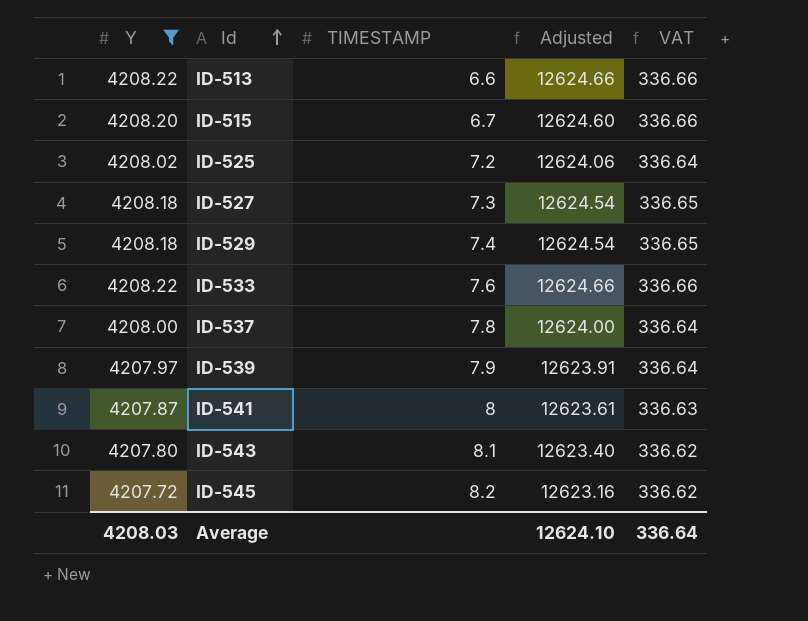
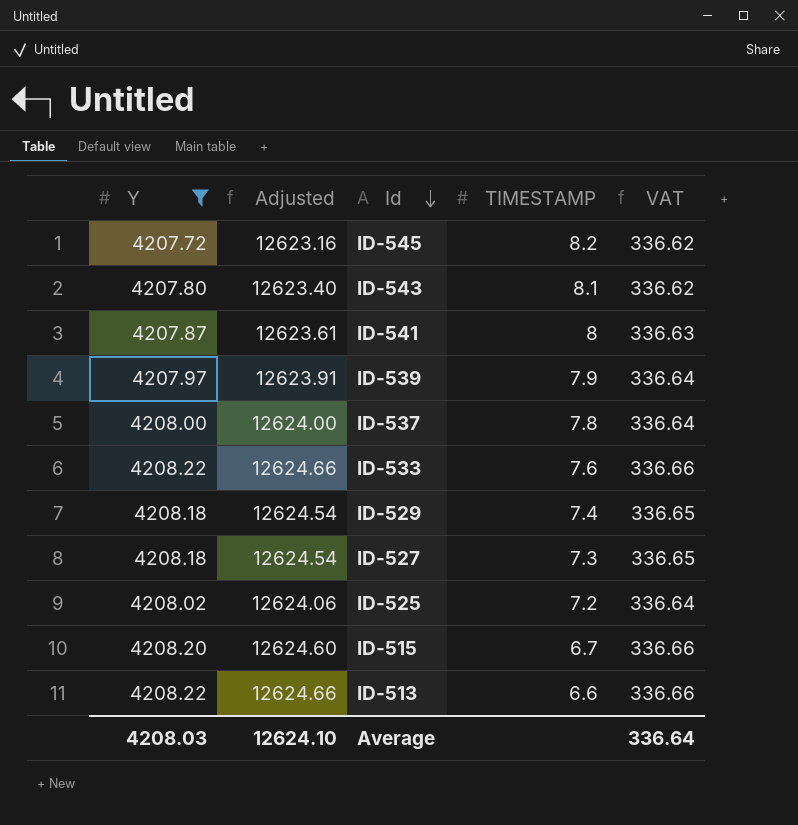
row order: Id ascending -> Id descending
column Adjusted | position: 4 -> 2

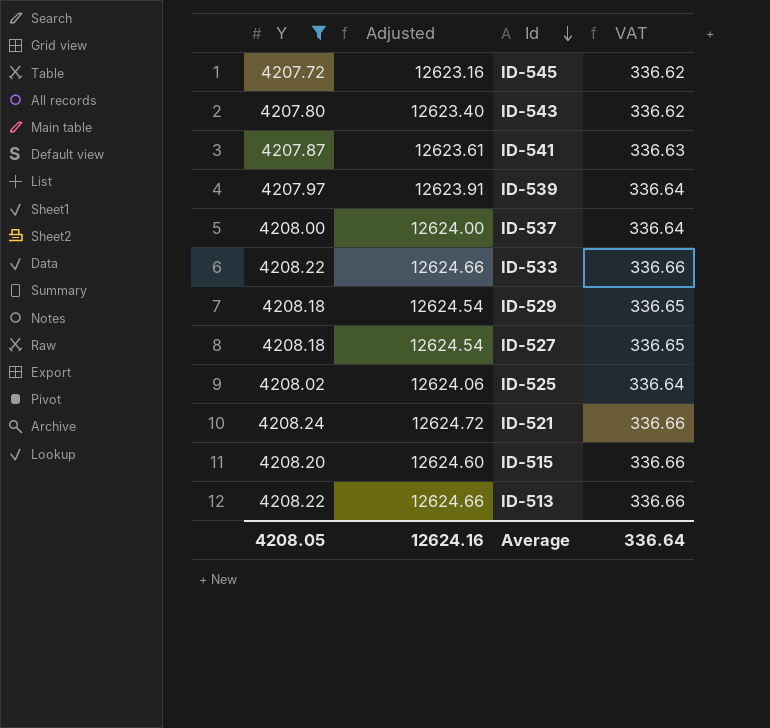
column TIMESTAMP | position: 4 -> none
row ID-521: none -> 4208.24 | 12624.72 | 336.66
Average | Y: 4208.03 -> 4208.05
Average | Adjusted: 12624.10 -> 12624.16

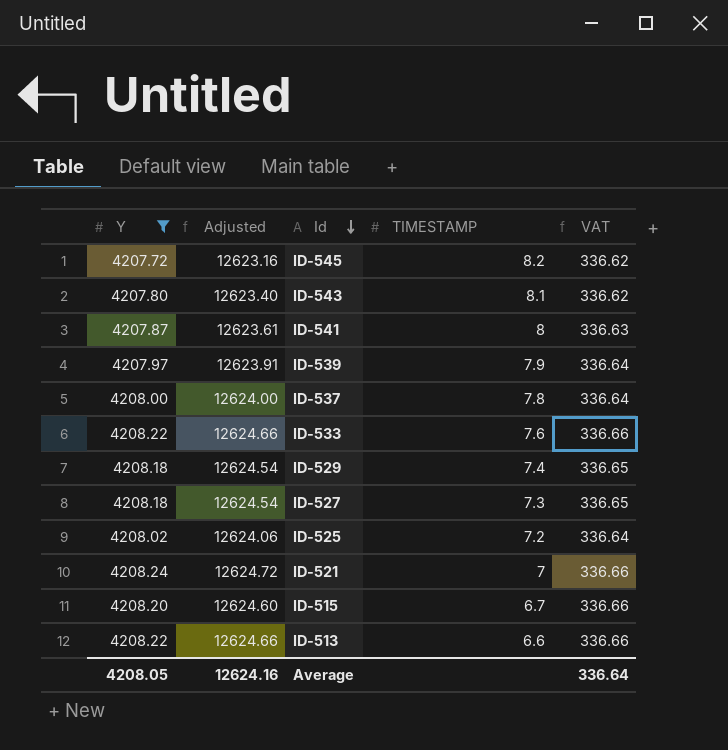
column TIMESTAMP | position: none -> 4

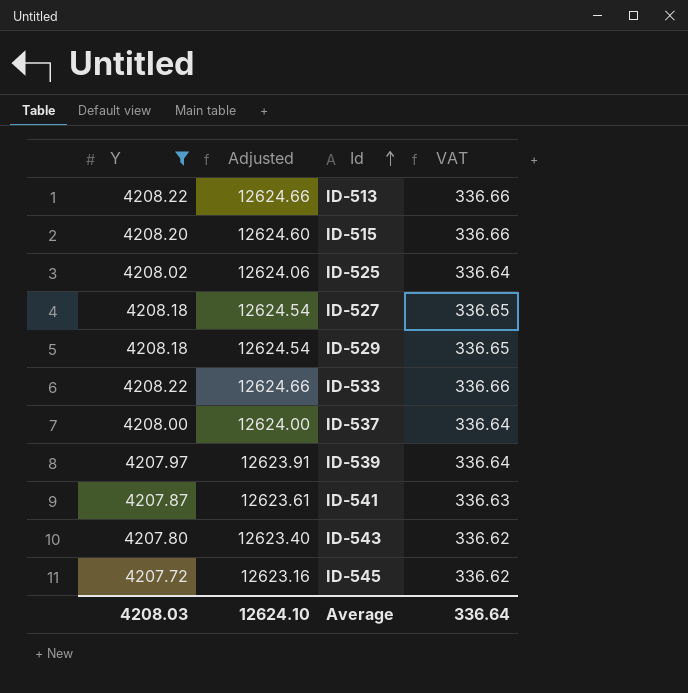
row order: Id descending -> Id ascending
column TIMESTAMP | position: 4 -> none
row ID-521: 4208.24 | 12624.72 | 7 | 336.66 -> none
Average | Y: 4208.05 -> 4208.03
Average | Adjusted: 12624.16 -> 12624.10

